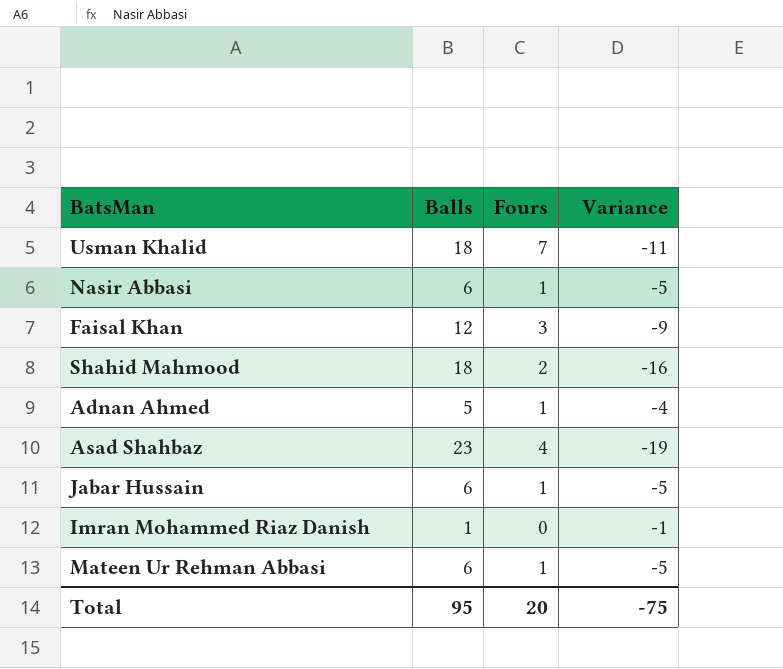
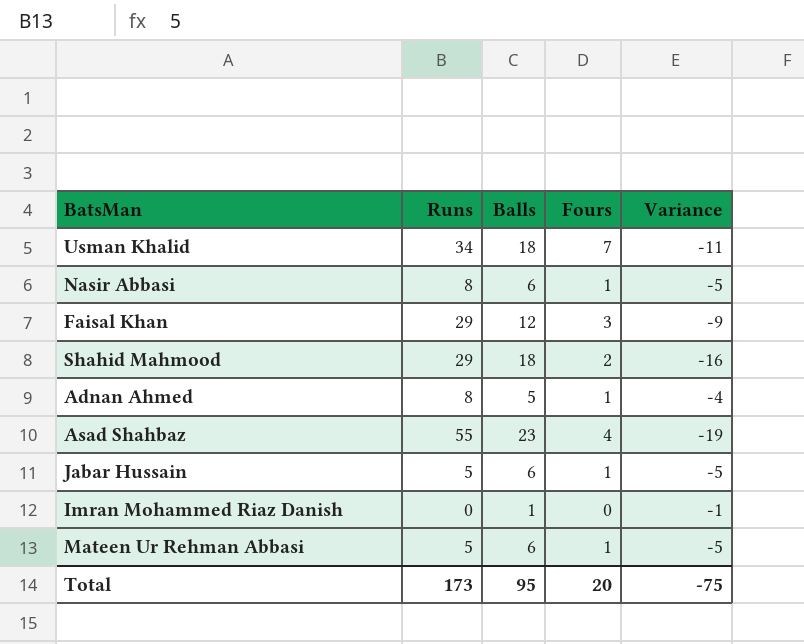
column Runs | position: none -> 2

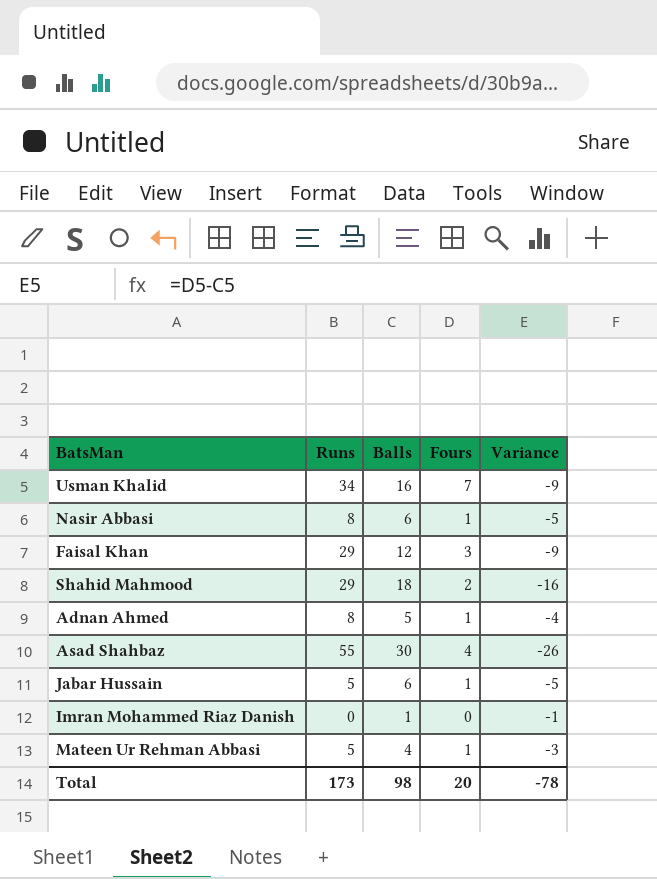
Usman Khalid | Balls: 18 -> 16
Usman Khalid | Variance: -11 -> -9
Asad Shahbaz | Balls: 23 -> 30
Asad Shahbaz | Variance: -19 -> -26
Mateen Ur Rehman Abbasi | Balls: 6 -> 4
Mateen Ur Rehman Abbasi | Variance: -5 -> -3
Total | Balls: 95 -> 98
Total | Variance: -75 -> -78

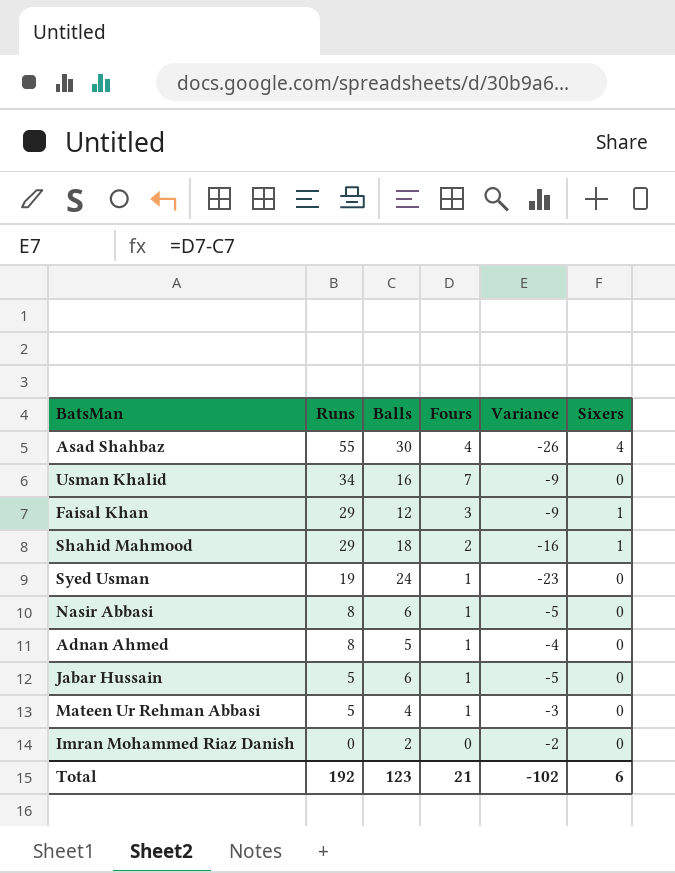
row order: none -> Runs descending
column Sixers | position: none -> 6
row Syed Usman: none -> 19 | 24 | 1 | -23 | 0
Imran Mohammed Riaz Danish | Balls: 1 -> 2
Imran Mohammed Riaz Danish | Variance: -1 -> -2
Total | Runs: 173 -> 192
Total | Balls: 98 -> 123
Total | Fours: 20 -> 21
Total | Variance: -78 -> -102

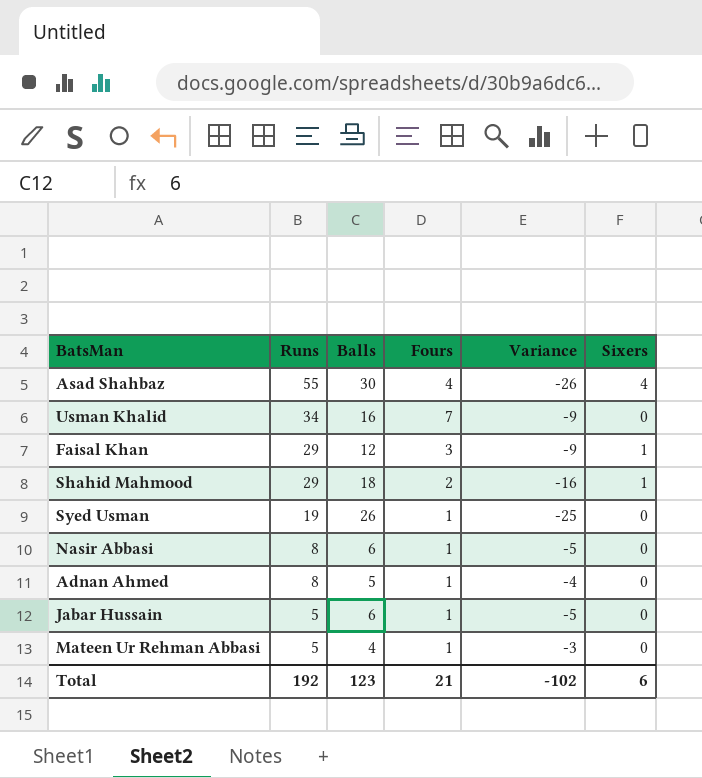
row Imran Mohammed Riaz Danish: 0 | 2 | 0 | -2 | 0 -> none
Syed Usman | Balls: 24 -> 26
Syed Usman | Variance: -23 -> -25

